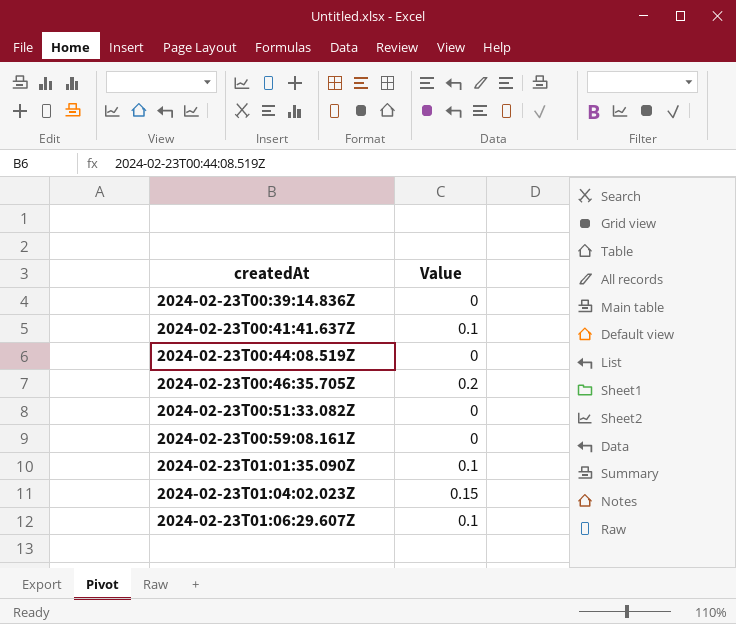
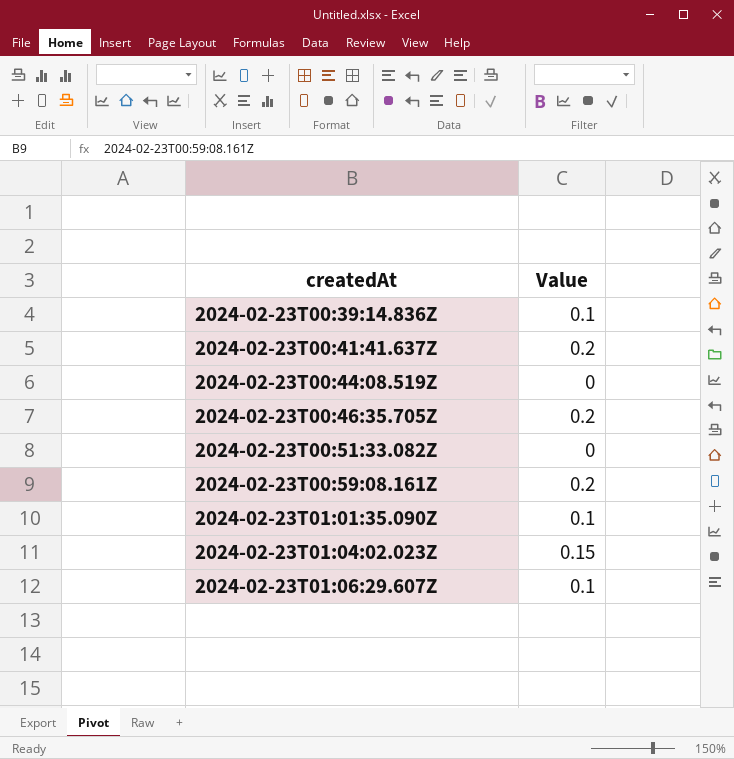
2024-02-23T00:39:14.836Z | Value: 0 -> 0.1
2024-02-23T00:41:41.637Z | Value: 0.1 -> 0.2
2024-02-23T00:59:08.161Z | Value: 0 -> 0.2

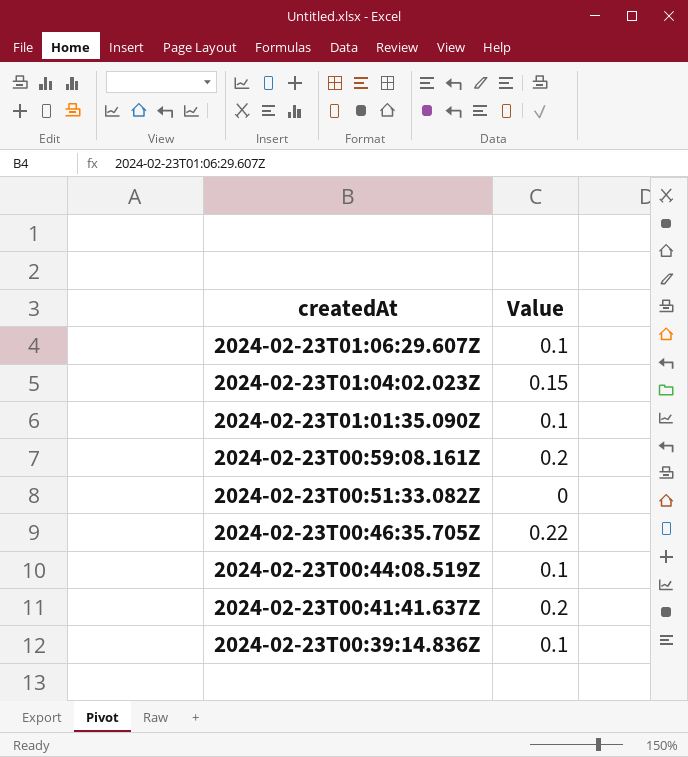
row order: createdAt ascending -> createdAt descending
2024-02-23T00:46:35.705Z | Value: 0.2 -> 0.22
2024-02-23T00:44:08.519Z | Value: 0 -> 0.1

